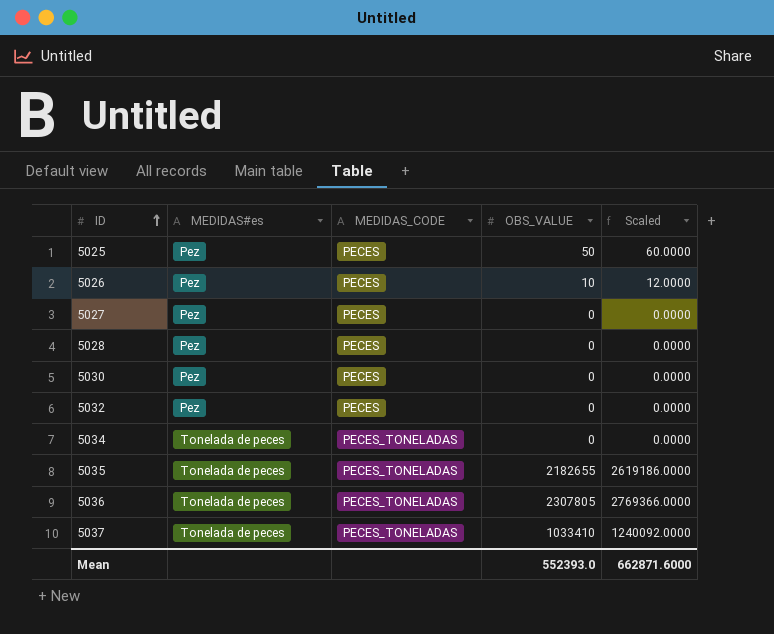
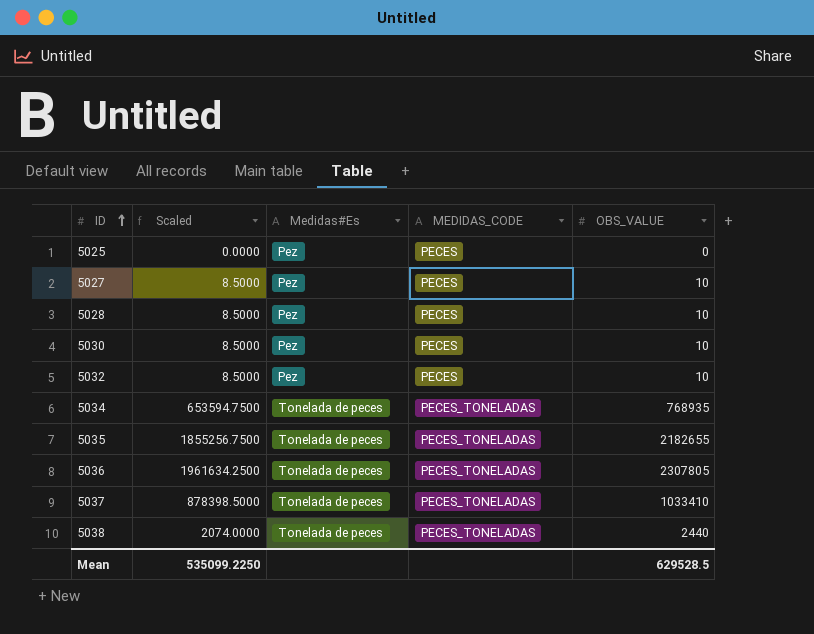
column Scaled | formula: [OBS_VALUE] * 1.2 -> [OBS_VALUE] * 0.85
column Scaled | position: 5 -> 2
column name: MEDIDAS#es -> Medidas#Es
row 5026: Pez | PECES | 10 | 12.0000 -> none
5025 | OBS_VALUE: 50 -> 0
5027 | OBS_VALUE: 0 -> 10
5028 | OBS_VALUE: 0 -> 10
5030 | OBS_VALUE: 0 -> 10
5032 | OBS_VALUE: 0 -> 10
5034 | OBS_VALUE: 0 -> 768935
row 5038: none -> 2074.0000 | Tonelada de peces | PECES_TONELADAS | 2440
Mean | Scaled: 662871.6000 -> 535099.2250
Mean | OBS_VALUE: 552393.0 -> 629528.5

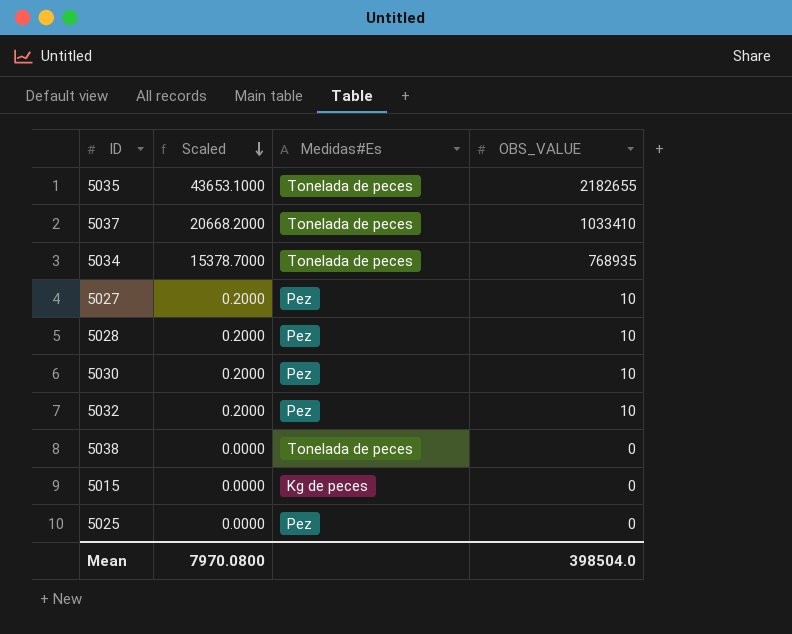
row order: ID ascending -> Scaled descending
column MEDIDAS_CODE | position: 4 -> none
column Scaled | formula: [OBS_VALUE] * 0.85 -> [OBS_VALUE] * 0.02
row 5036: 1961634.2500 | Tonelada de peces | PECES_TONELADAS | 2307805 -> none
5038 | OBS_VALUE: 2440 -> 0
row 5015: none -> 0.0000 | Kg de peces | 0
Mean | Scaled: 535099.2250 -> 7970.0800
Mean | OBS_VALUE: 629528.5 -> 398504.0

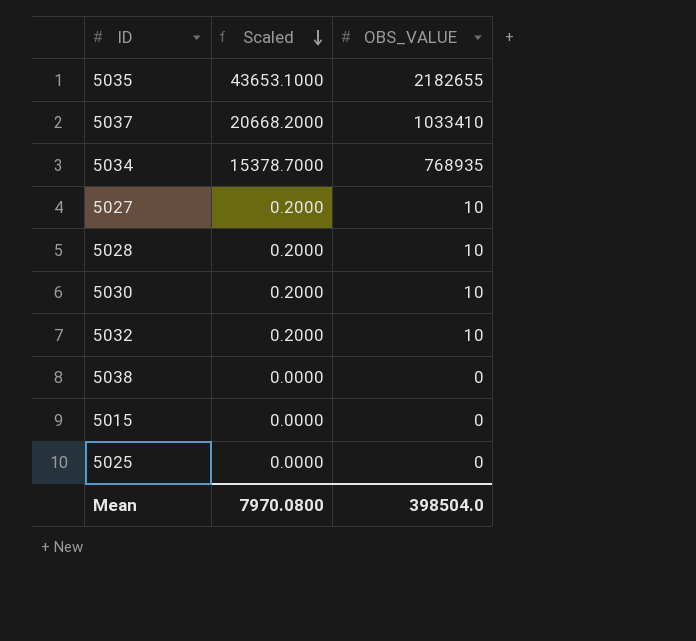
column Medidas#Es | position: 3 -> none

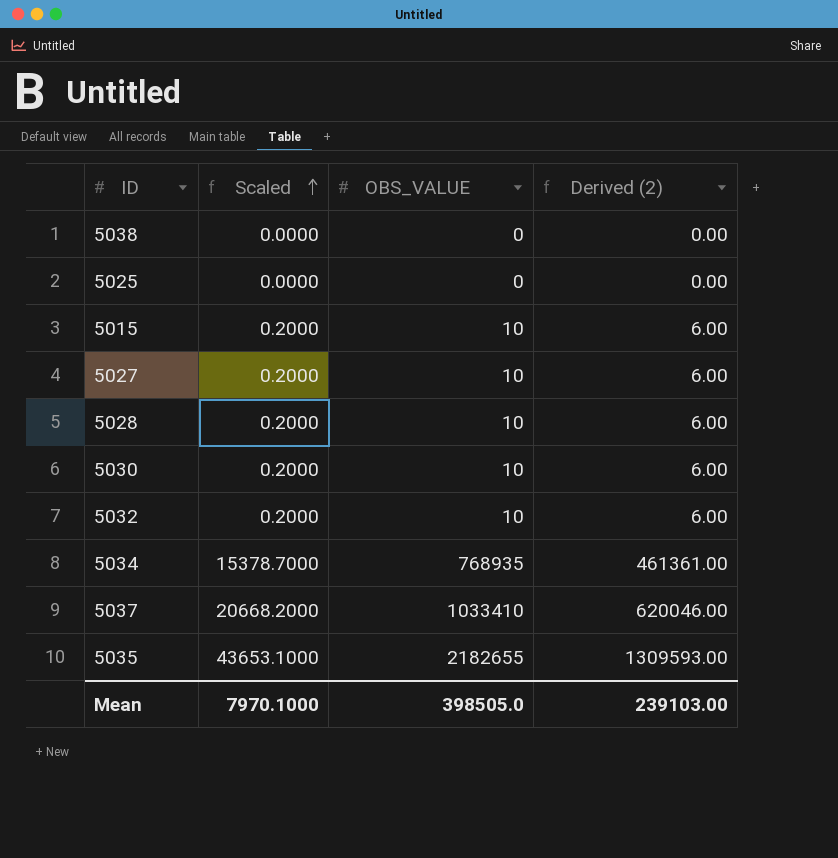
row order: Scaled descending -> Scaled ascending
column Derived (2) | formula: none -> [OBS_VALUE] * 0.6
5015 | Scaled: 0.0000 -> 0.2000
5015 | OBS_VALUE: 0 -> 10
Mean | Scaled: 7970.0800 -> 7970.1000
Mean | OBS_VALUE: 398504.0 -> 398505.0

